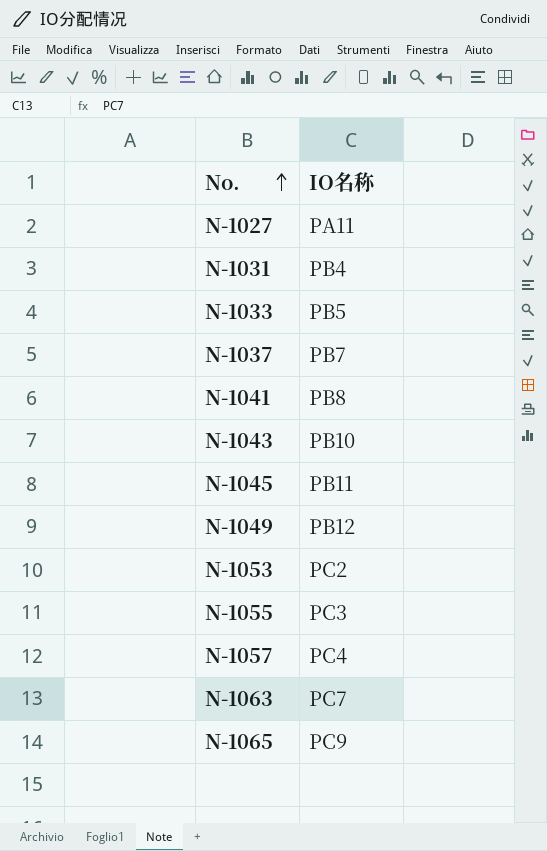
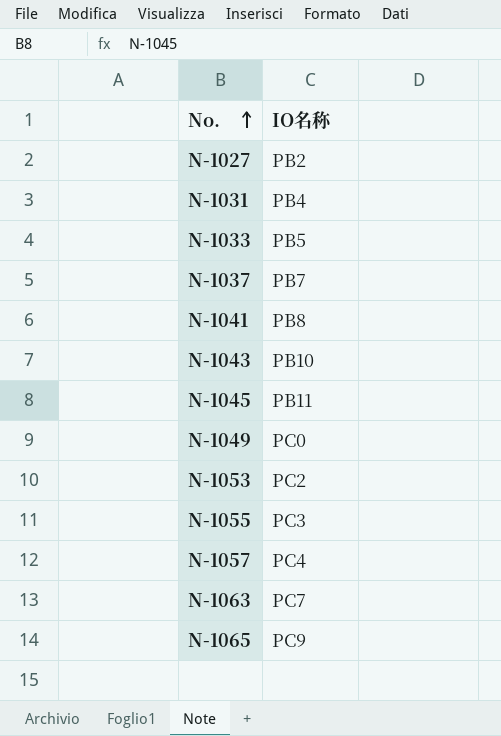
N-1027 | IO名称: PA11 -> PB2
N-1049 | IO名称: PB12 -> PC0

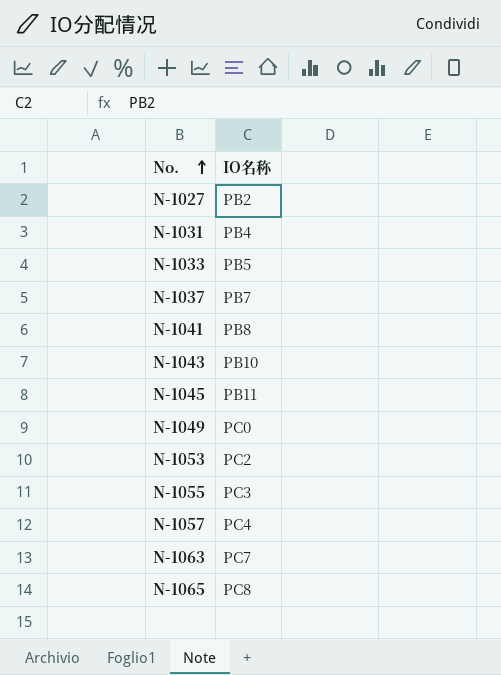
N-1065 | IO名称: PC9 -> PC8

